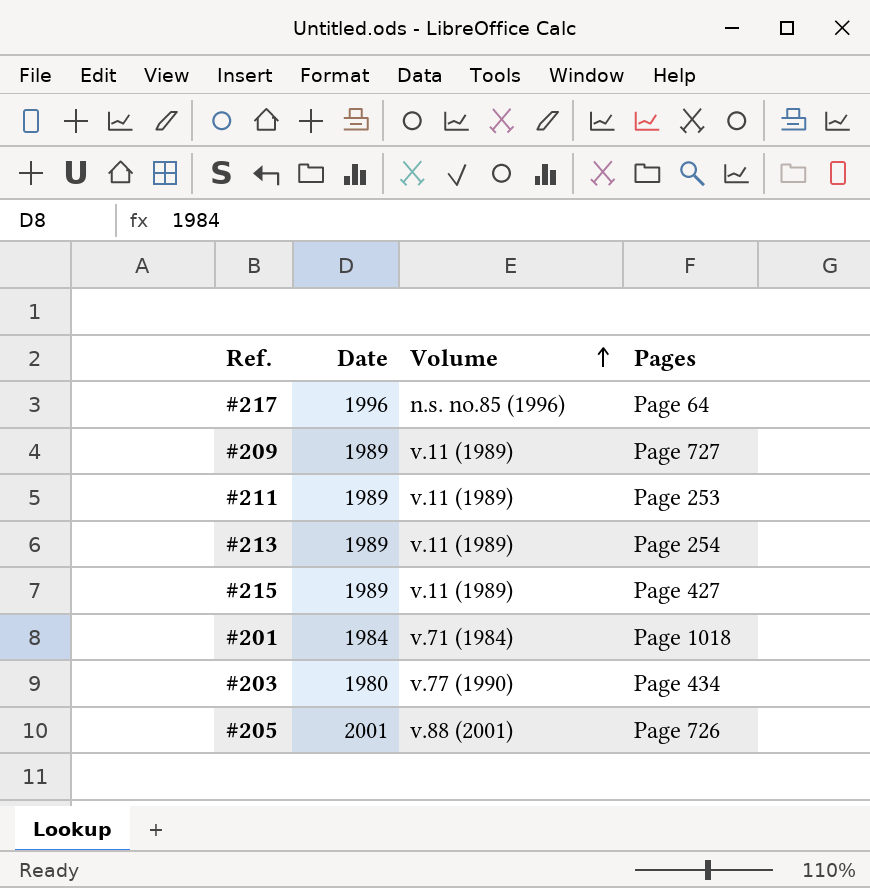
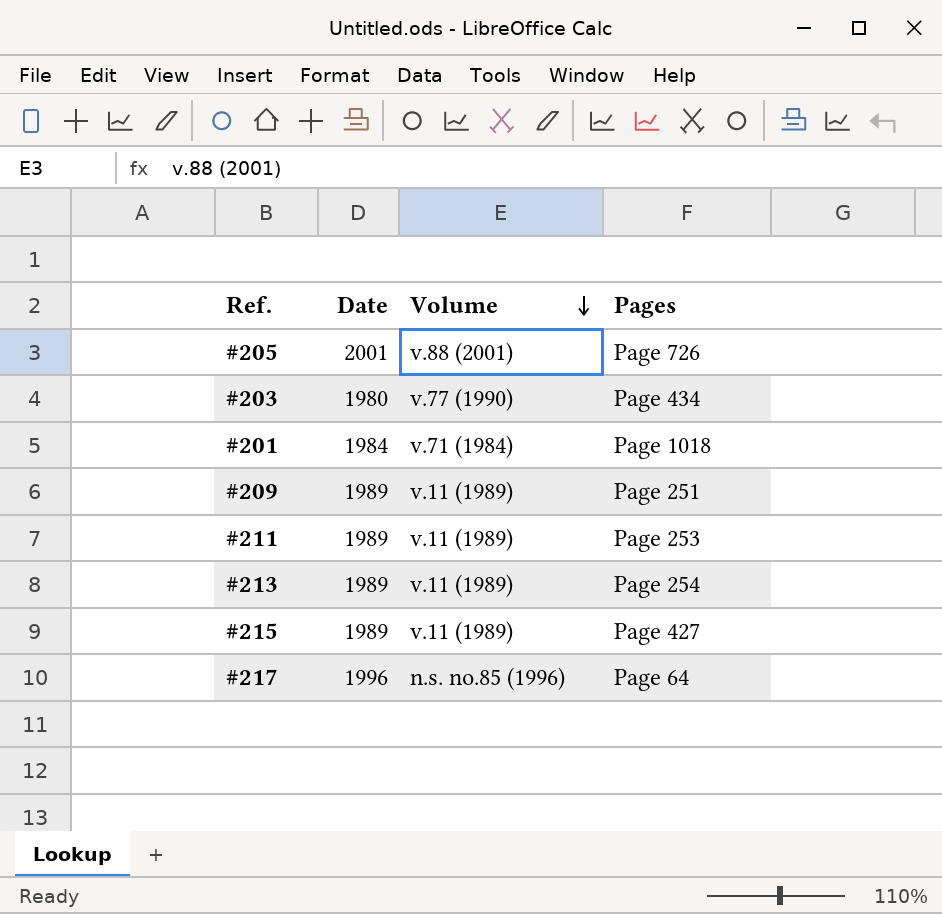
row order: Volume ascending -> Volume descending
#209 | Pages: Page 727 -> Page 251

